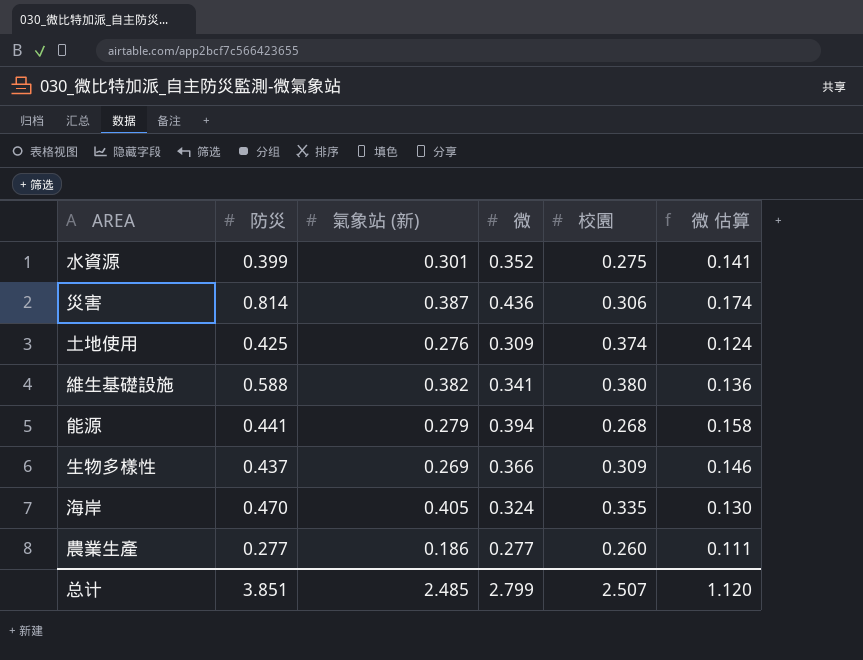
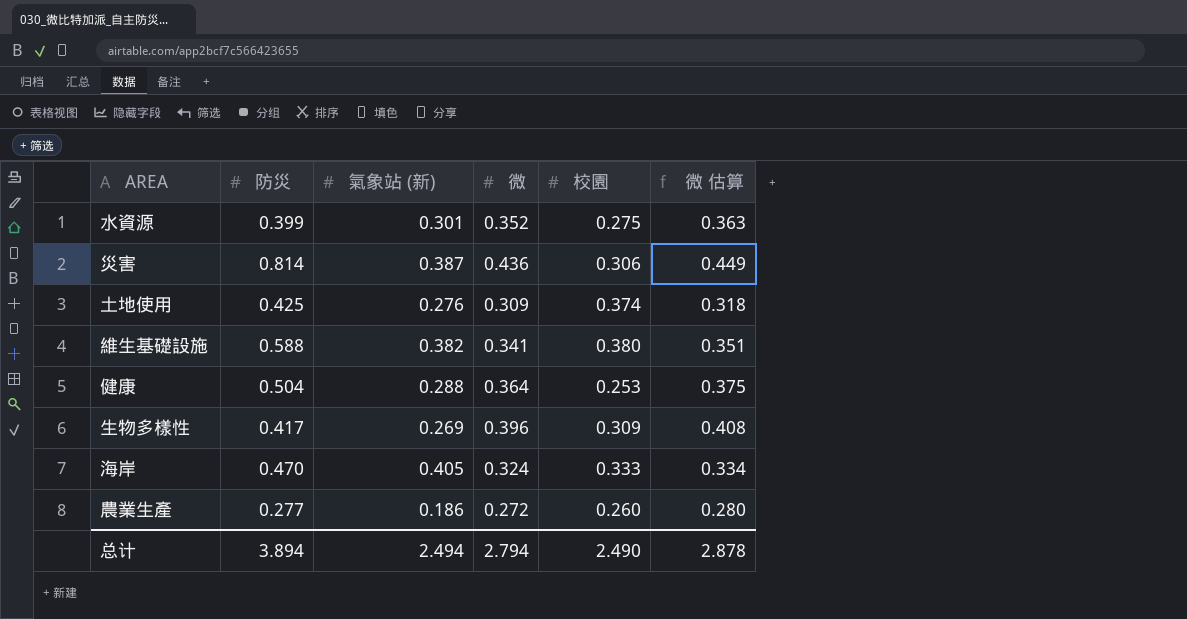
column 微 估算 | formula: [微] * 0.4 -> [微] * 1.03
row 能源: 0.441 | 0.279 | 0.394 | 0.268 | 0.158 -> none
row 健康: none -> 0.504 | 0.288 | 0.364 | 0.253 | 0.375
生物多樣性 | 防災: 0.437 -> 0.417
生物多樣性 | 微: 0.366 -> 0.396
海岸 | 校園: 0.335 -> 0.333
農業生產 | 微: 0.277 -> 0.272
总计 | 防災: 3.851 -> 3.894
总计 | 氣象站 (新): 2.485 -> 2.494
总计 | 微: 2.799 -> 2.794
总计 | 校園: 2.507 -> 2.490
总计 | 微 估算: 1.120 -> 2.878

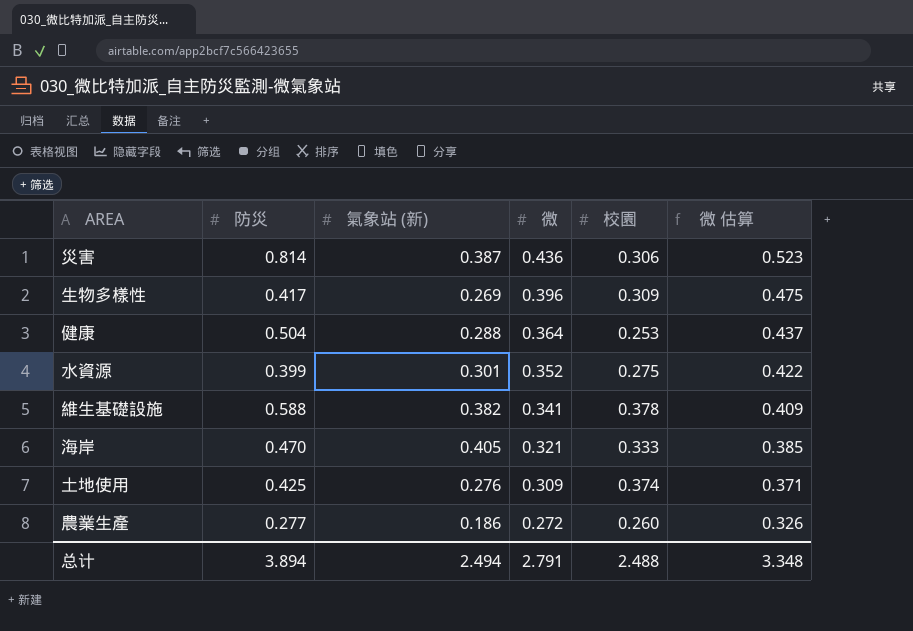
row order: none -> 微 descending
column 微 估算 | formula: [微] * 1.03 -> [微] * 1.2
維生基礎設施 | 校園: 0.380 -> 0.378
海岸 | 微: 0.324 -> 0.321
总计 | 微: 2.794 -> 2.791
总计 | 校園: 2.490 -> 2.488
总计 | 微 估算: 2.878 -> 3.348

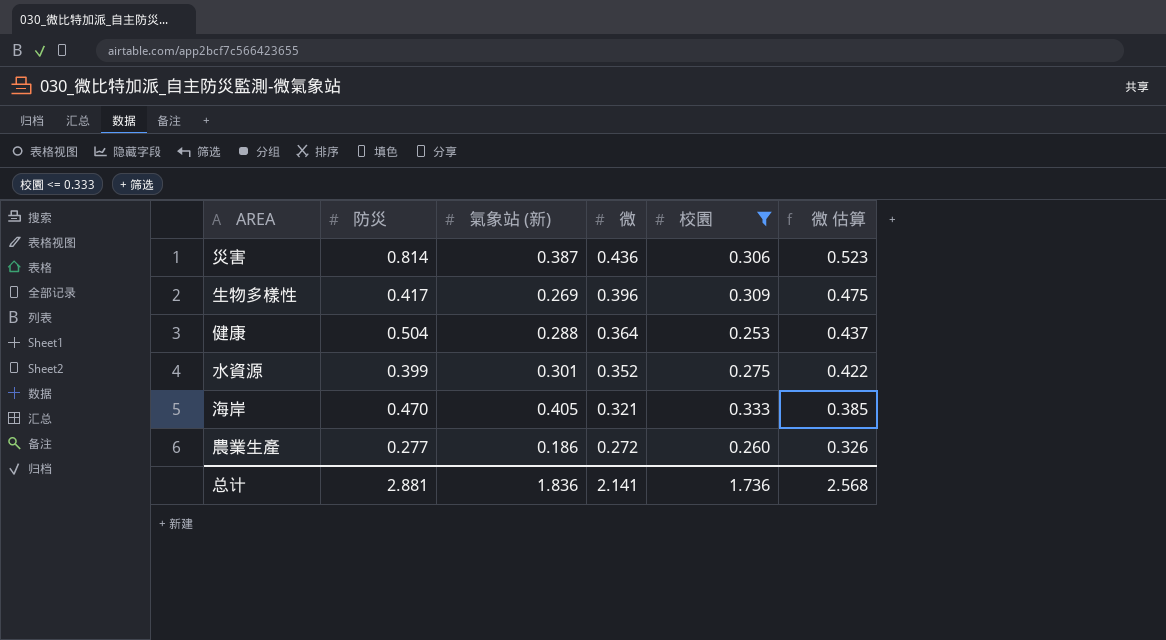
filter: none -> 校園 <= 0.333
总计 | 防災: 3.894 -> 2.881
总计 | 氣象站 (新): 2.494 -> 1.836
总计 | 微: 2.791 -> 2.141
总计 | 校園: 2.488 -> 1.736
总计 | 微 估算: 3.348 -> 2.568

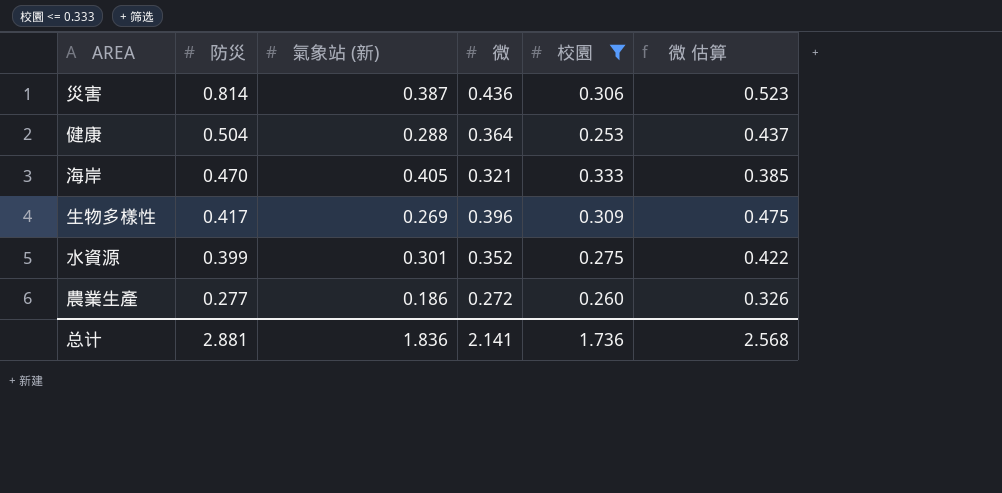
row order: 微 descending -> 防災 descending

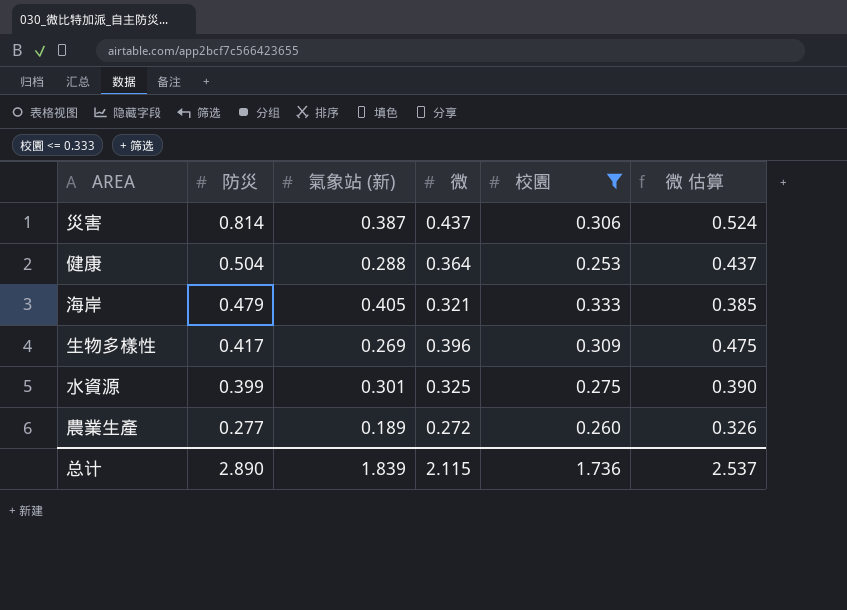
災害 | 微: 0.436 -> 0.437
災害 | 微 估算: 0.523 -> 0.524
海岸 | 防災: 0.470 -> 0.479
水資源 | 微: 0.352 -> 0.325
水資源 | 微 估算: 0.422 -> 0.390
農業生產 | 氣象站 (新): 0.186 -> 0.189
总计 | 防災: 2.881 -> 2.890
总计 | 氣象站 (新): 1.836 -> 1.839
总计 | 微: 2.141 -> 2.115
总计 | 微 估算: 2.568 -> 2.537

